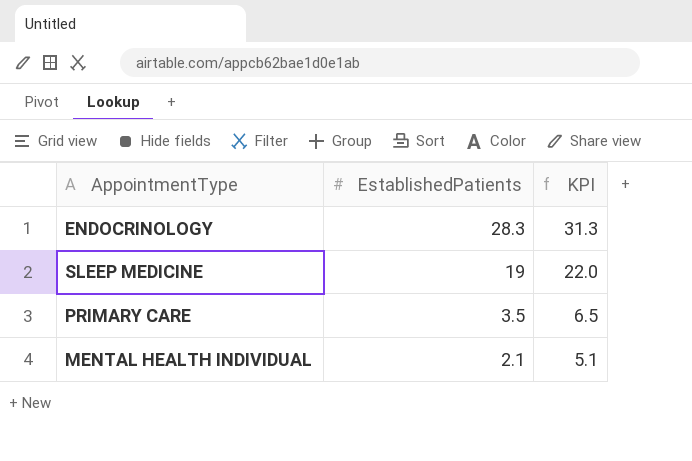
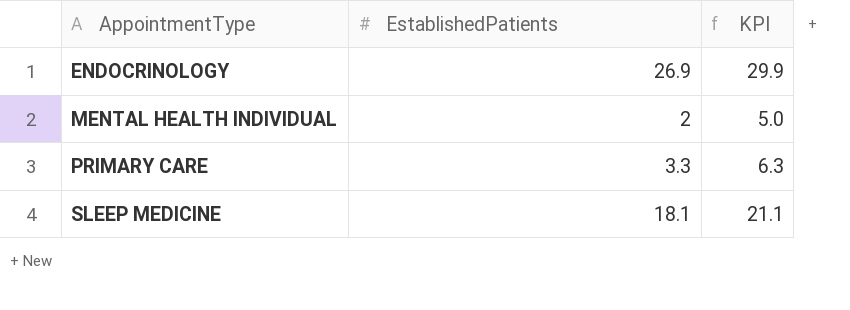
row order: EstablishedPatients descending -> AppointmentType ascending
ENDOCRINOLOGY | EstablishedPatients: 28.3 -> 26.9
ENDOCRINOLOGY | KPI: 31.3 -> 29.9
MENTAL HEALTH INDIVIDUAL | EstablishedPatients: 2.1 -> 2
MENTAL HEALTH INDIVIDUAL | KPI: 5.1 -> 5.0
PRIMARY CARE | EstablishedPatients: 3.5 -> 3.3
PRIMARY CARE | KPI: 6.5 -> 6.3
SLEEP MEDICINE | EstablishedPatients: 19 -> 18.1
SLEEP MEDICINE | KPI: 22.0 -> 21.1

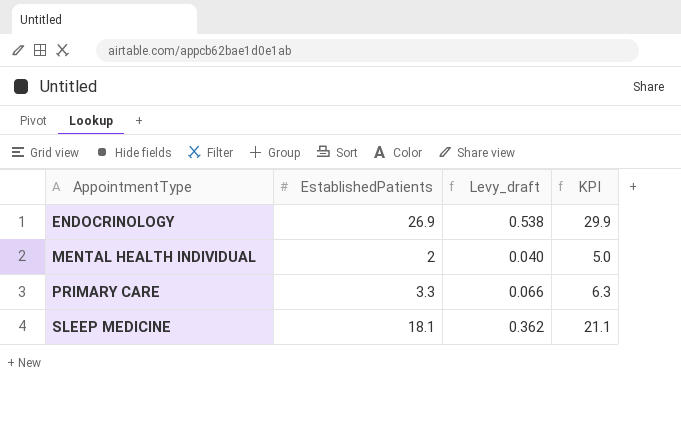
column Levy_draft | formula: none -> [EstablishedPatients] * 0.02

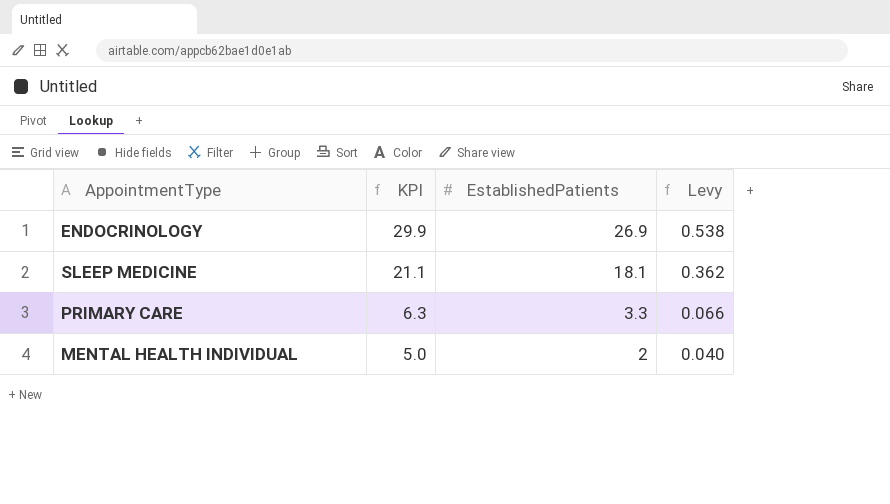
row order: AppointmentType ascending -> KPI descending
column KPI | position: 4 -> 2
column name: Levy_draft -> Levy

